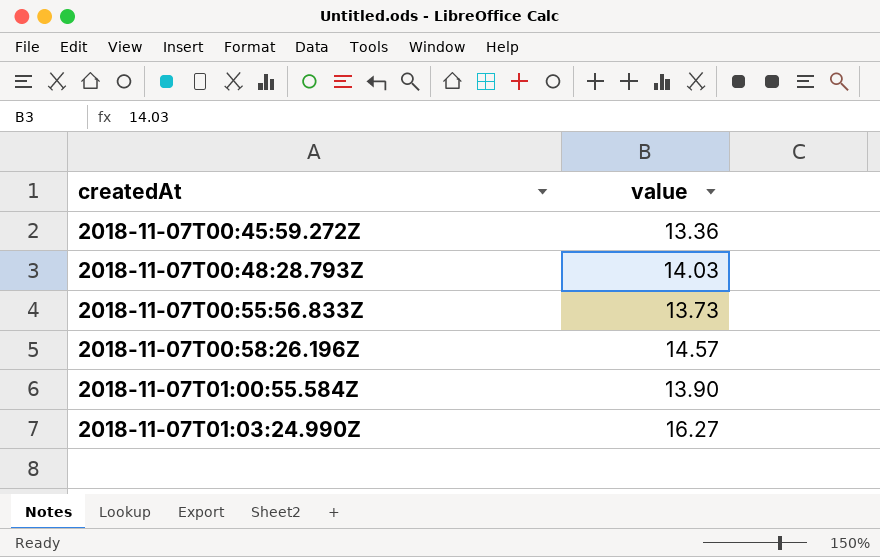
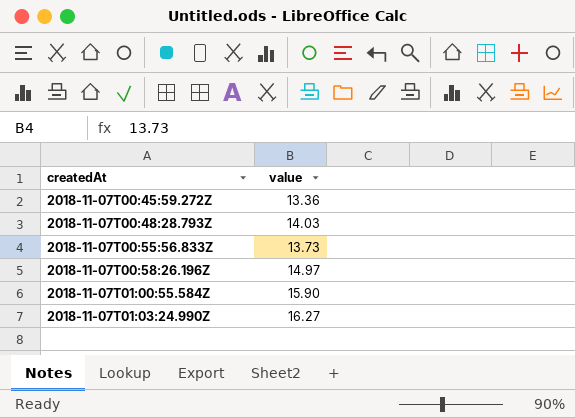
2018-11-07T00:58:26.196Z | value: 14.57 -> 14.97
2018-11-07T01:00:55.584Z | value: 13.90 -> 15.90

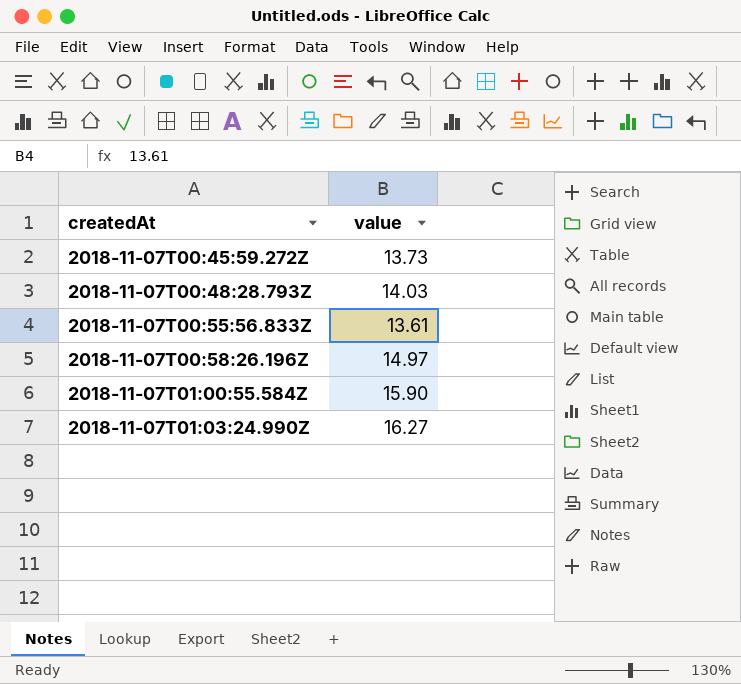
2018-11-07T00:45:59.272Z | value: 13.36 -> 13.73
2018-11-07T00:55:56.833Z | value: 13.73 -> 13.61

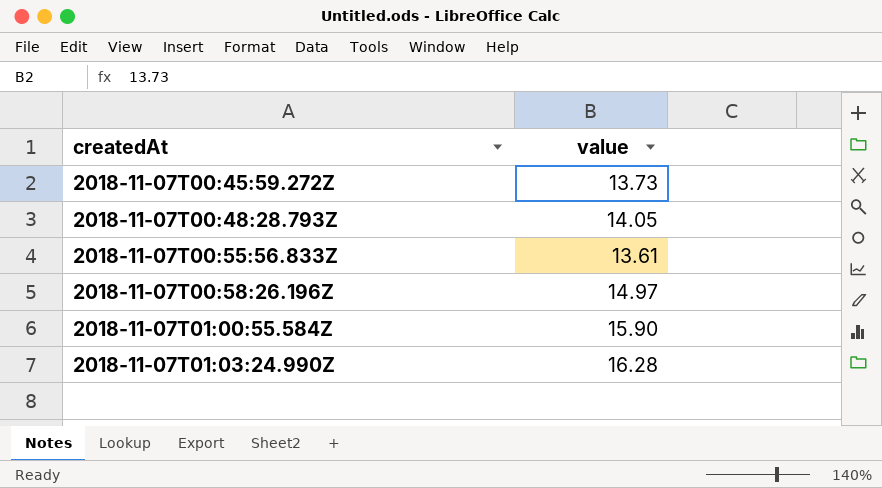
2018-11-07T00:48:28.793Z | value: 14.03 -> 14.05
2018-11-07T01:03:24.990Z | value: 16.27 -> 16.28

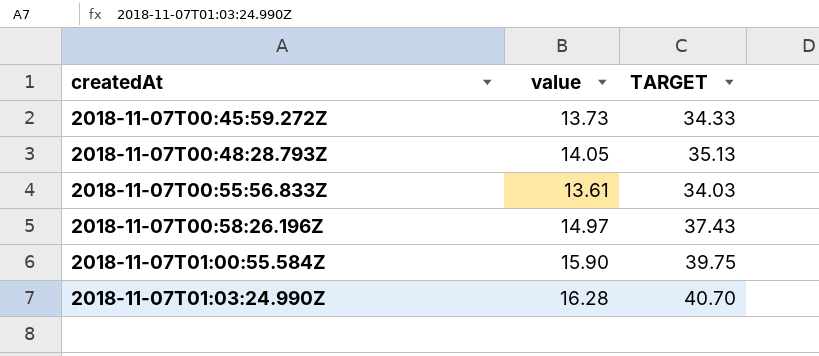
column TARGET | formula: none -> [value] * 2.5

